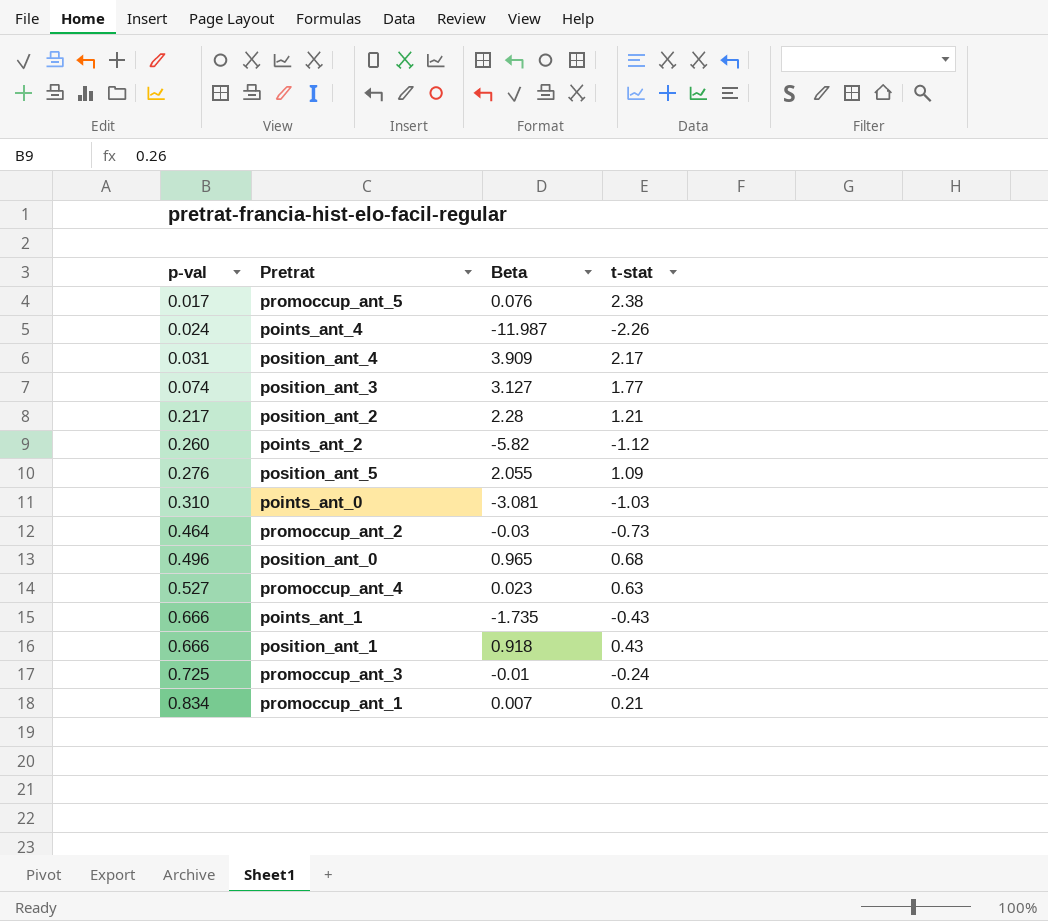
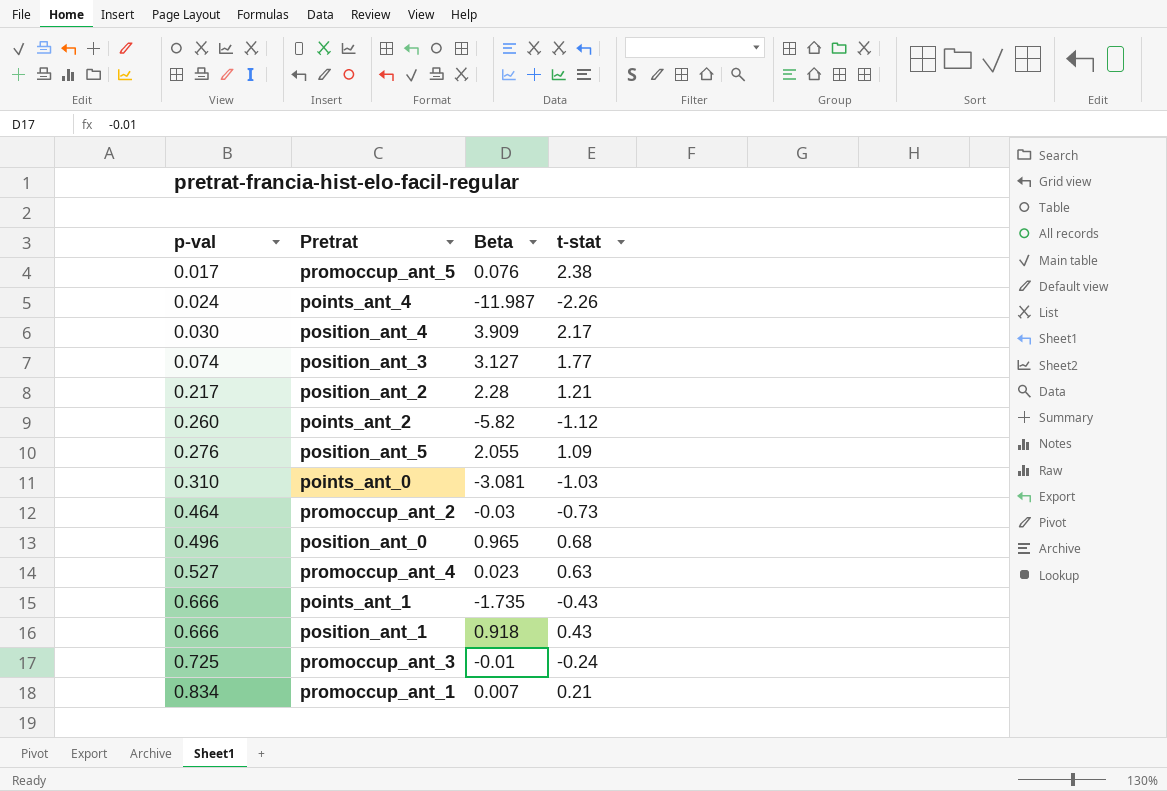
position_ant_4 | p-val: 0.031 -> 0.030

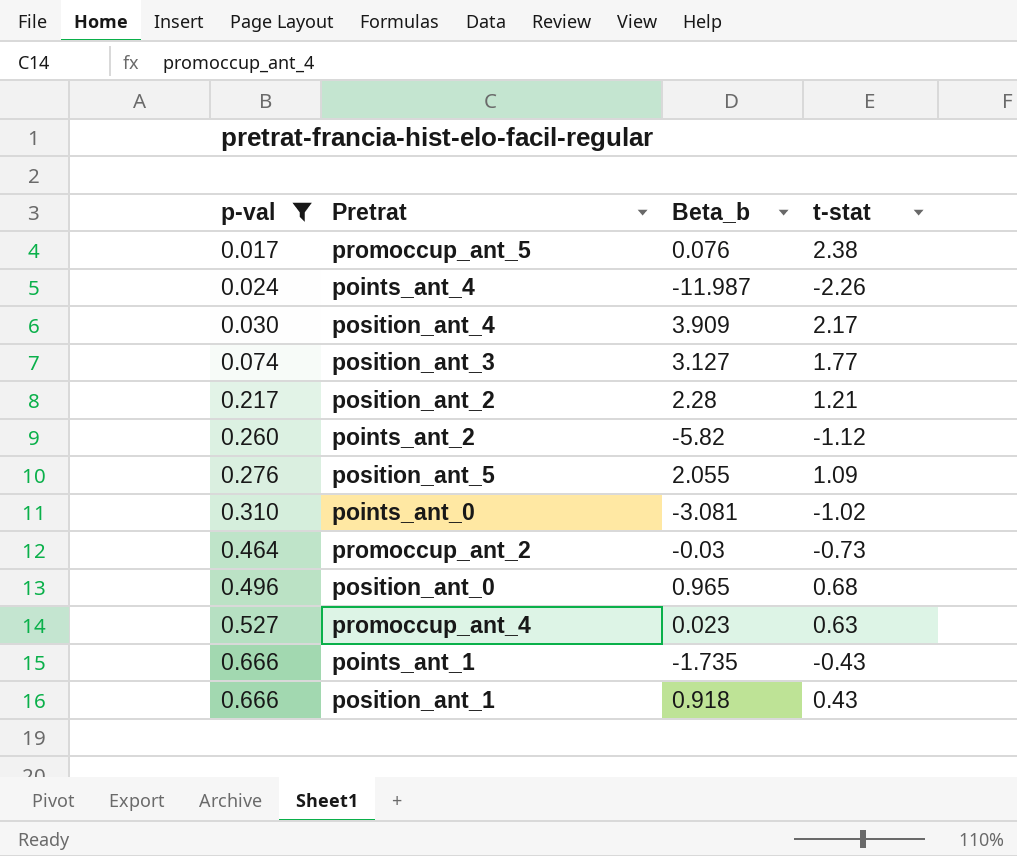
filter: none -> p-val <= 0.666
column name: Beta -> Beta_b
points_ant_0 | t-stat: -1.03 -> -1.02

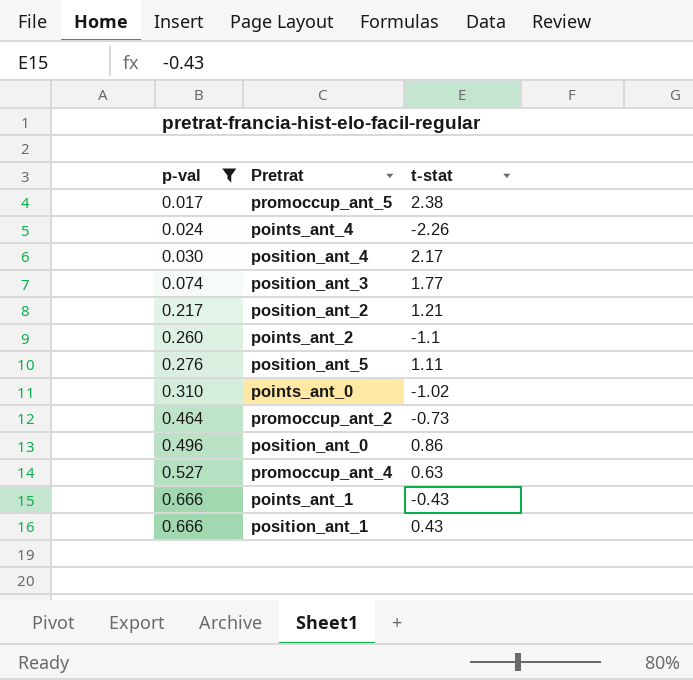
column Beta_b | position: 3 -> none
points_ant_2 | t-stat: -1.12 -> -1.1
position_ant_5 | t-stat: 1.09 -> 1.11
position_ant_0 | t-stat: 0.68 -> 0.86

